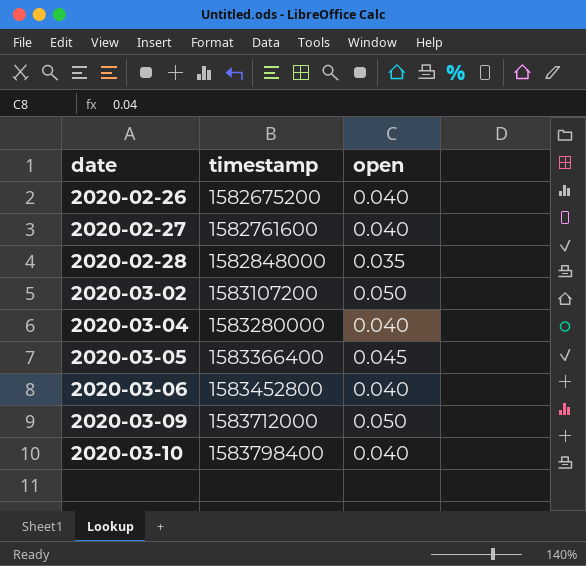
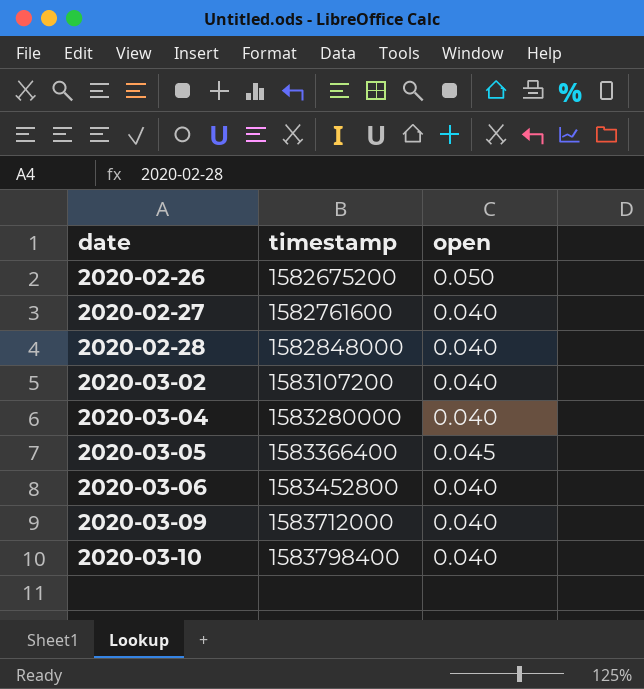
2020-02-26 | open: 0.040 -> 0.050
2020-02-28 | open: 0.035 -> 0.040
2020-03-02 | open: 0.050 -> 0.040
2020-03-09 | open: 0.050 -> 0.040

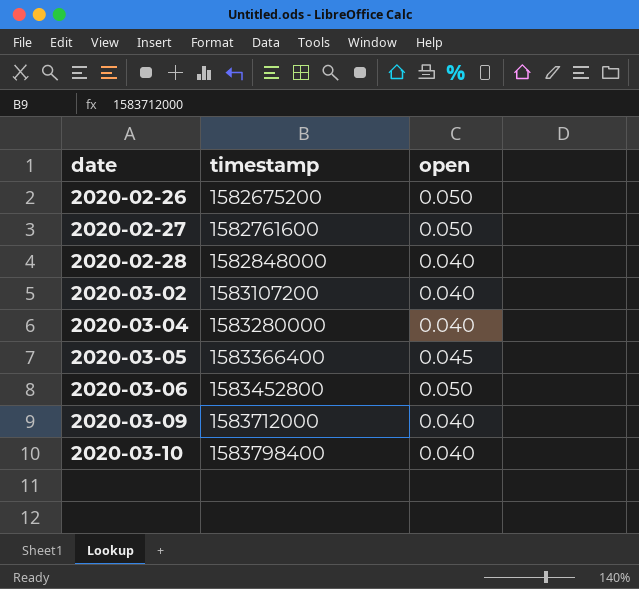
2020-02-27 | open: 0.040 -> 0.050
2020-03-06 | open: 0.040 -> 0.050

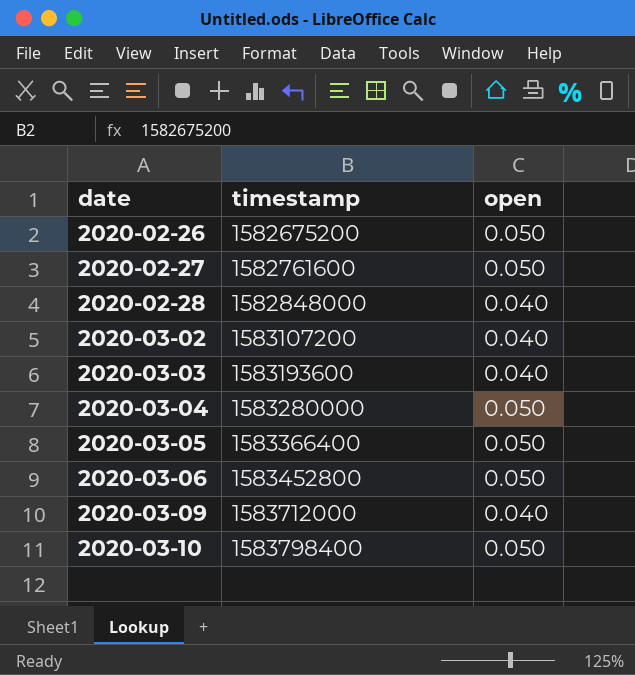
row 2020-03-03: none -> 1583193600 | 0.040
2020-03-04 | open: 0.040 -> 0.050
2020-03-05 | open: 0.045 -> 0.050
2020-03-10 | open: 0.040 -> 0.050

